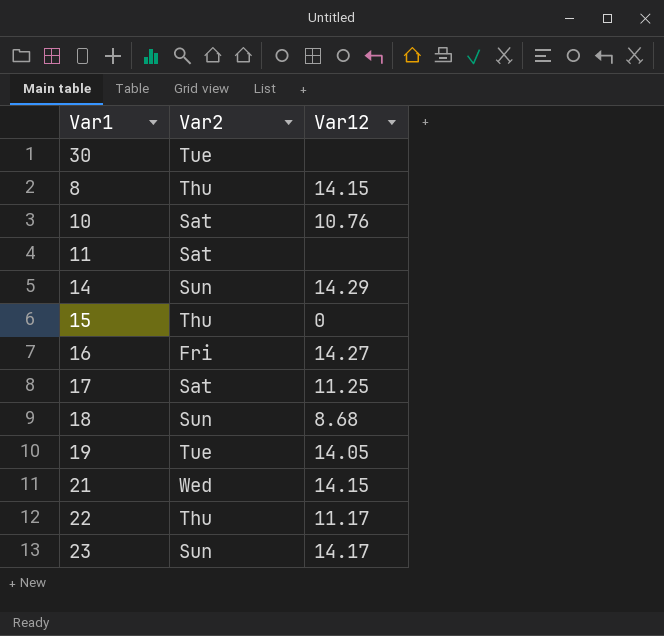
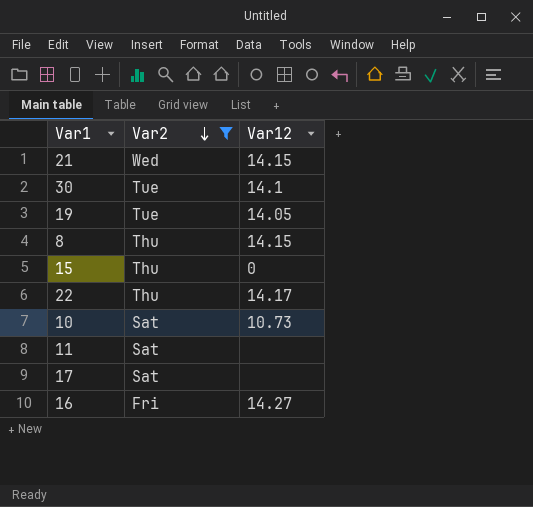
filter: none -> Var2 != Sun
row order: none -> Var2 descending
30 | Var12: none -> 14.1
22 | Var12: 11.17 -> 14.17
10 | Var12: 10.76 -> 10.73
17 | Var12: 11.25 -> none

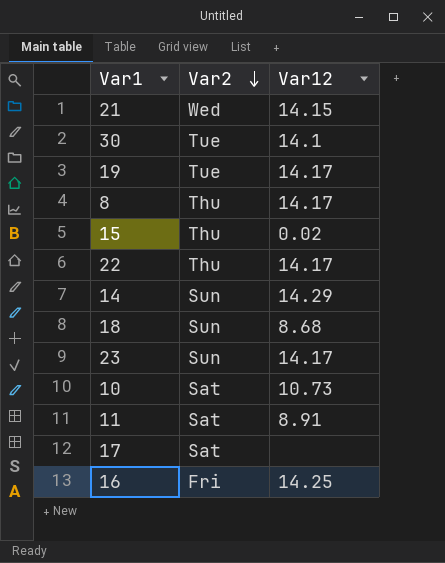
filter: Var2 != Sun -> none
19 | Var12: 14.05 -> 14.17
8 | Var12: 14.15 -> 14.17
15 | Var12: 0 -> 0.02
11 | Var12: none -> 8.91
16 | Var12: 14.27 -> 14.25

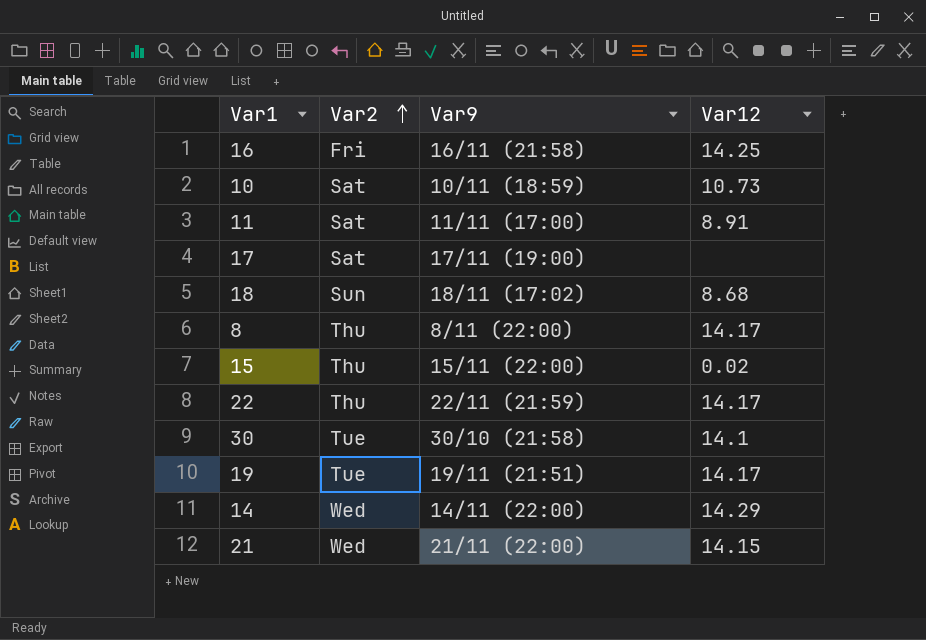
row order: Var2 descending -> Var2 ascending
column Var9 | position: none -> 3
row 23: Sun | 14.17 -> none
14 | Var2: Sun -> Wed

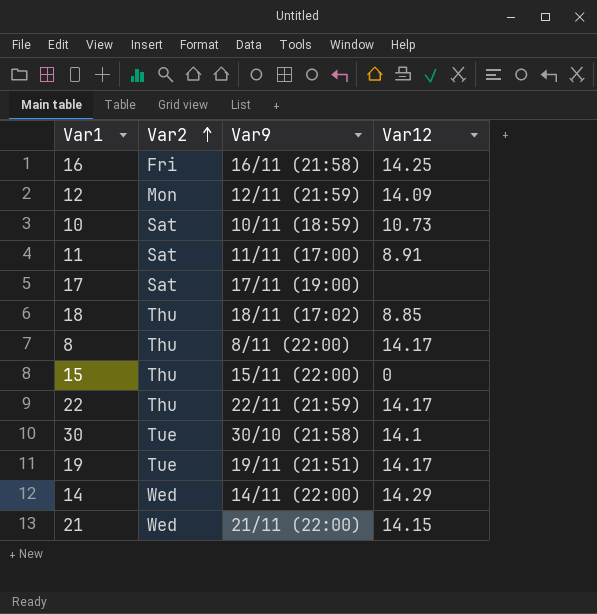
row 12: none -> Mon | 12/11 (21:59) | 14.09
18 | Var2: Sun -> Thu
18 | Var12: 8.68 -> 8.85
15 | Var12: 0.02 -> 0

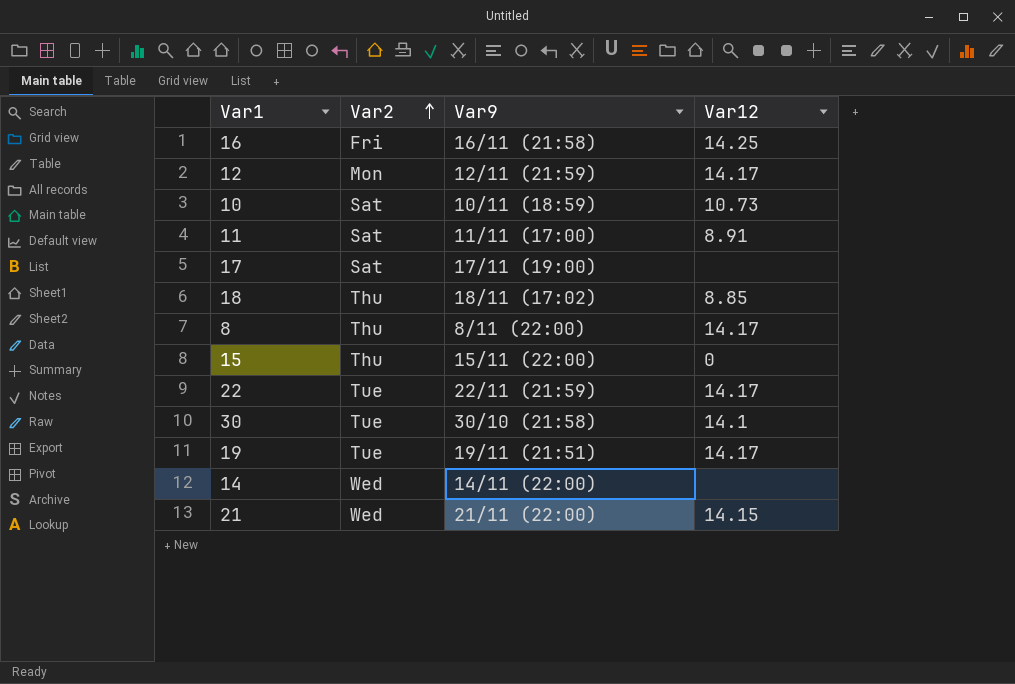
12 | Var12: 14.09 -> 14.17
22 | Var2: Thu -> Tue
14 | Var12: 14.29 -> none

